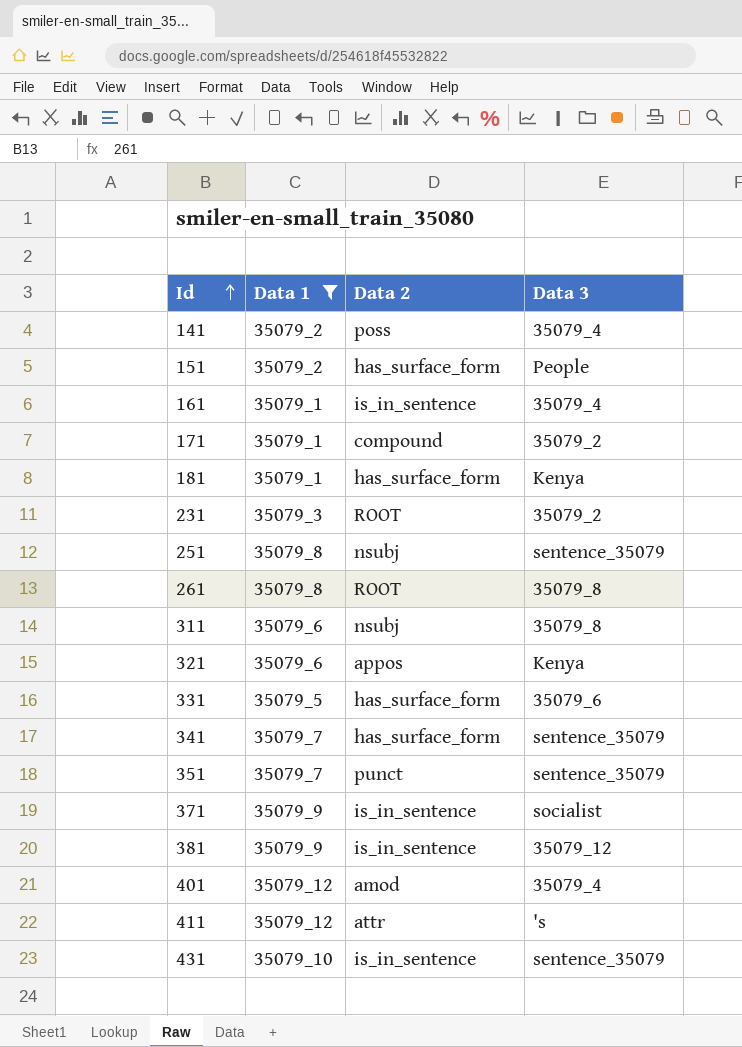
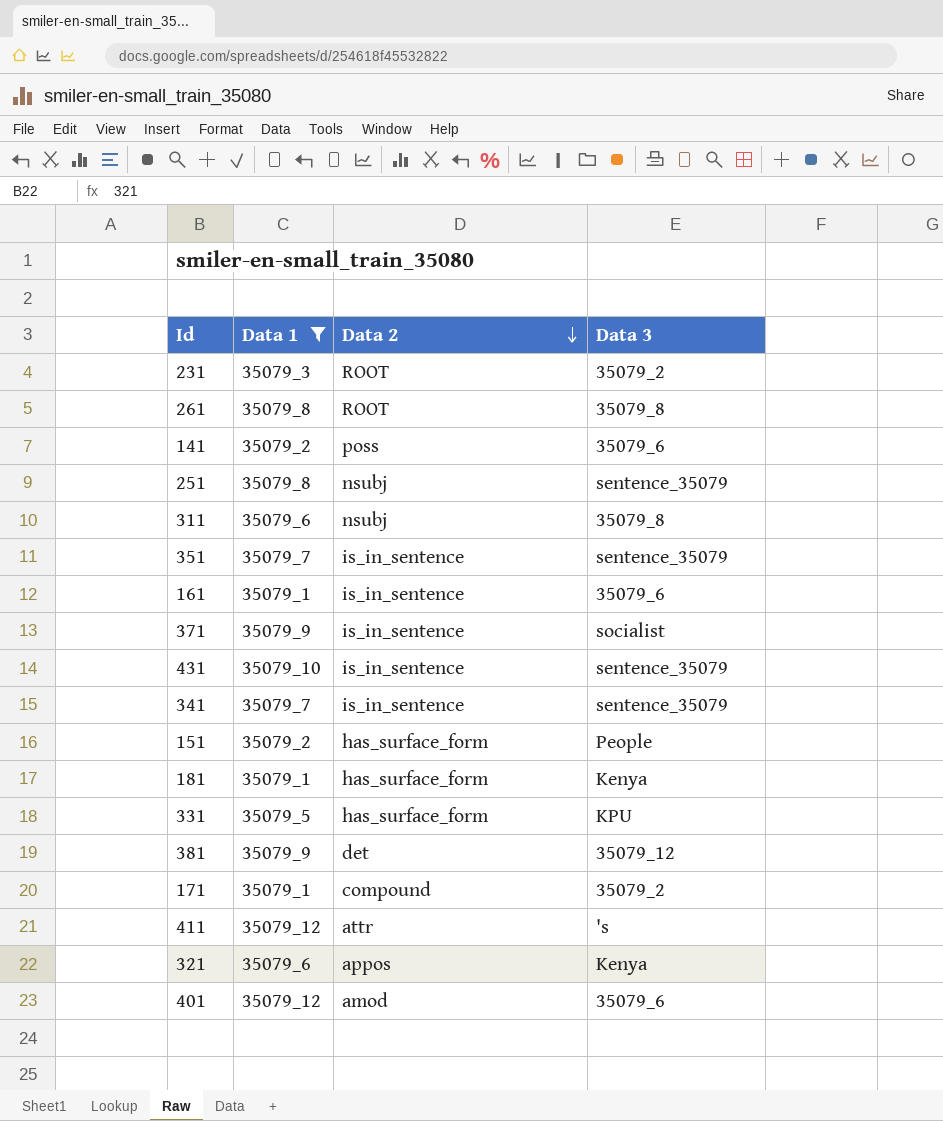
row order: Id ascending -> Data 2 descending
141 | Data 3: 35079_4 -> 35079_6
351 | Data 2: punct -> is_in_sentence
161 | Data 3: 35079_4 -> 35079_6
341 | Data 2: has_surface_form -> is_in_sentence
331 | Data 3: 35079_6 -> KPU
381 | Data 2: is_in_sentence -> det
401 | Data 3: 35079_4 -> 35079_6

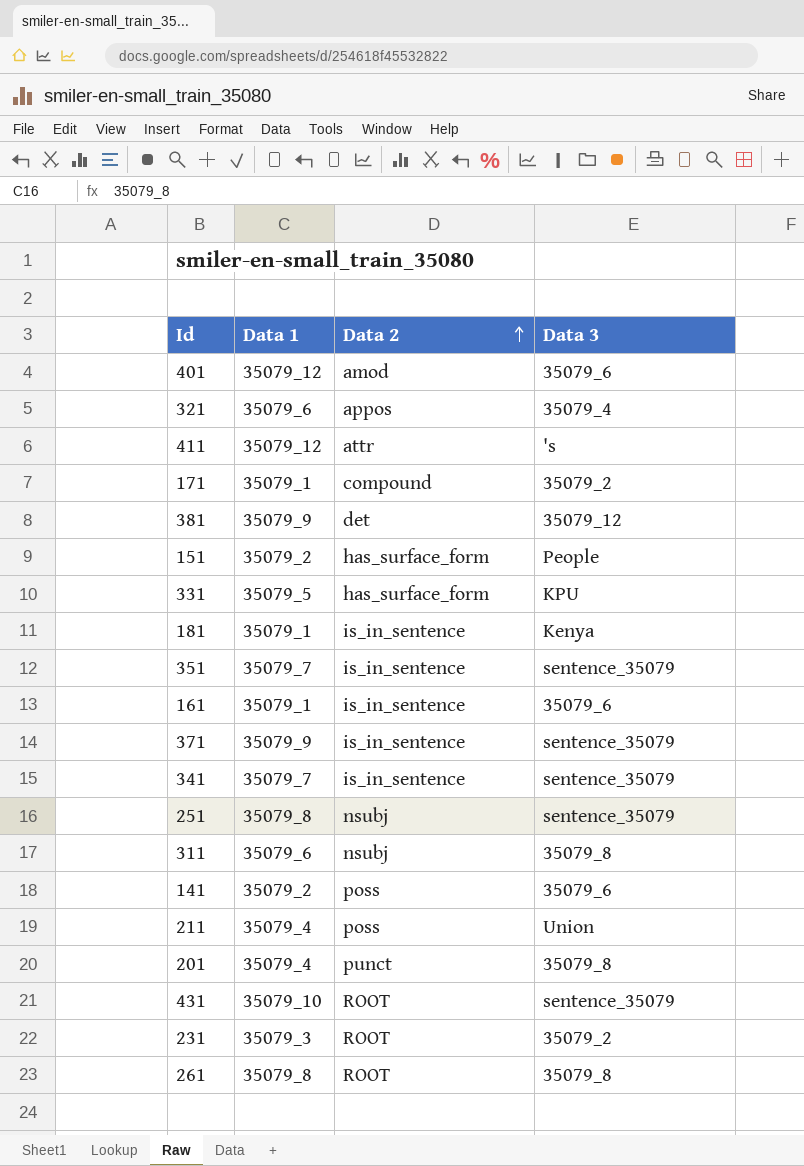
filter: Data 1 != 35079_4 -> none
row order: Data 2 descending -> Data 2 ascending
321 | Data 3: Kenya -> 35079_4
181 | Data 2: has_surface_form -> is_in_sentence
371 | Data 3: socialist -> sentence_35079
431 | Data 2: is_in_sentence -> ROOT

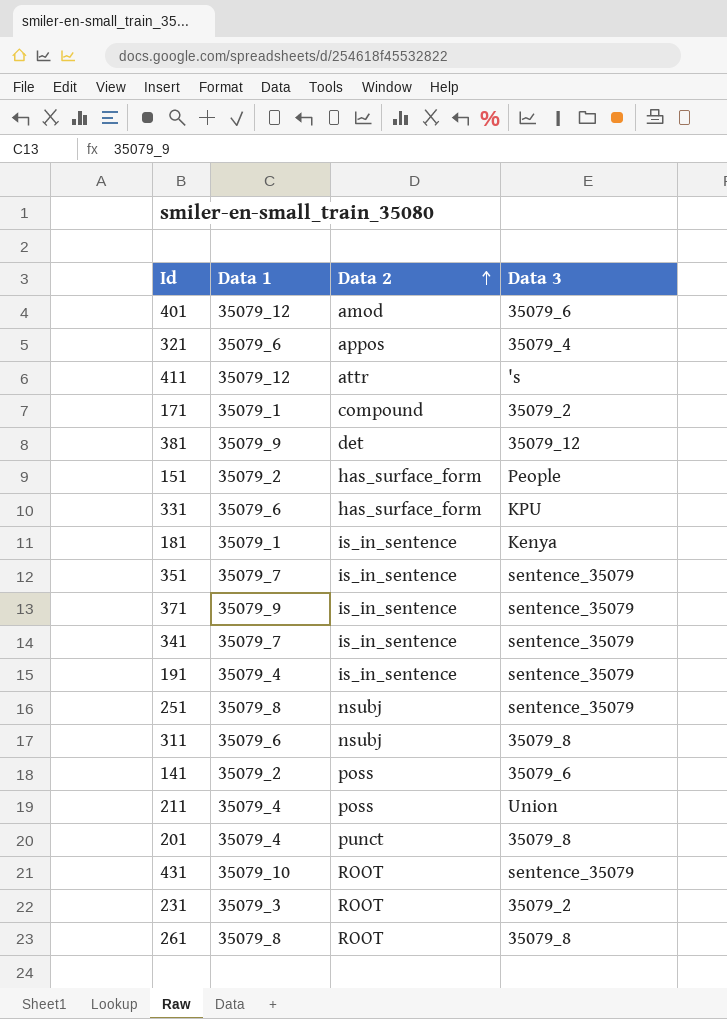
row 161: 35079_1 | is_in_sentence | 35079_6 -> none
331 | Data 1: 35079_5 -> 35079_6
row 191: none -> 35079_4 | is_in_sentence | sentence_35079

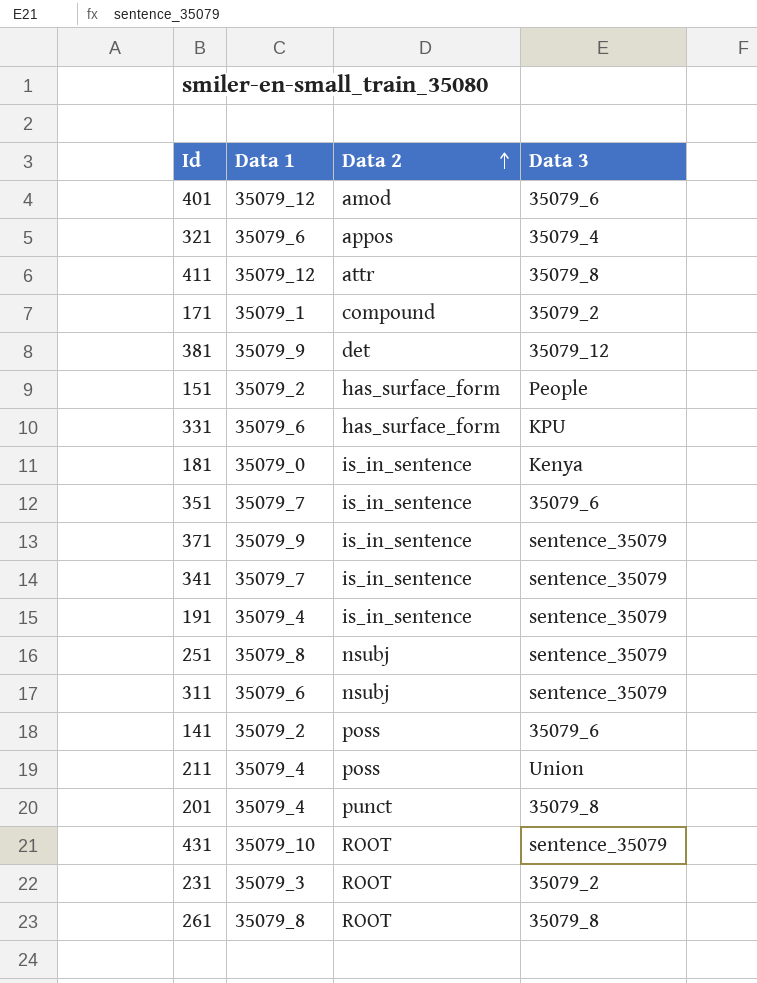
411 | Data 3: 's -> 35079_8
181 | Data 1: 35079_1 -> 35079_0
351 | Data 3: sentence_35079 -> 35079_6
311 | Data 3: 35079_8 -> sentence_35079

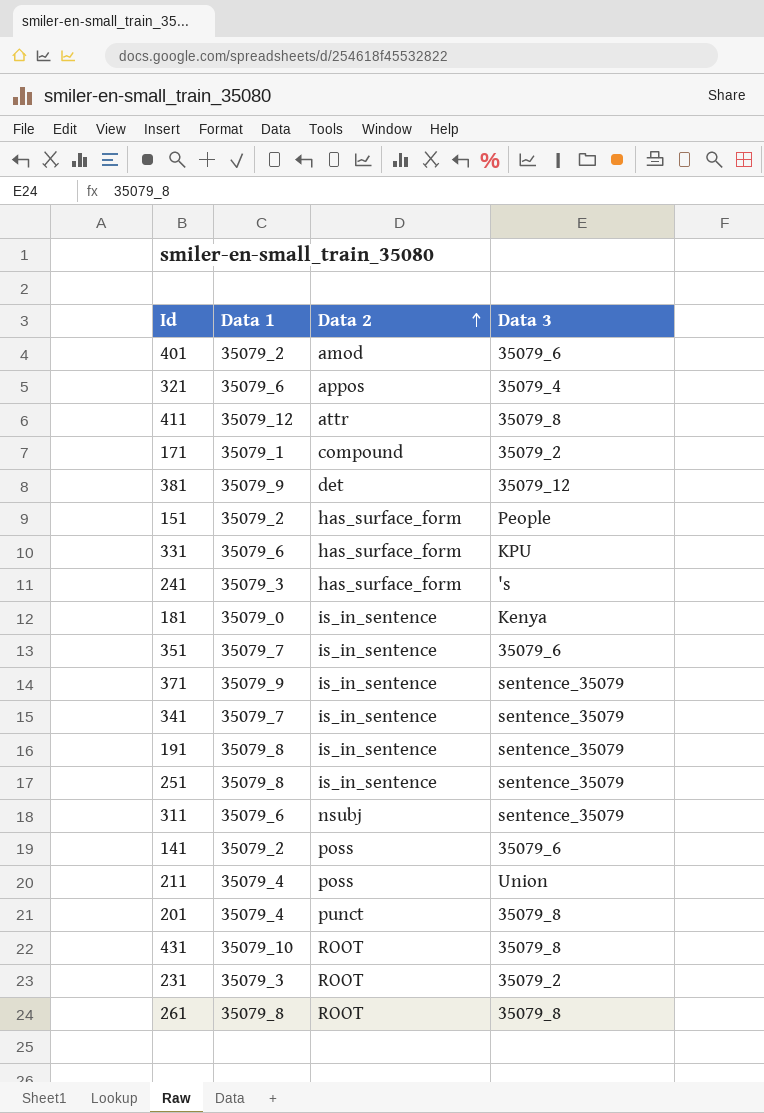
401 | Data 1: 35079_12 -> 35079_2
row 241: none -> 35079_3 | has_surface_form | 's
191 | Data 1: 35079_4 -> 35079_8
251 | Data 2: nsubj -> is_in_sentence
431 | Data 3: sentence_35079 -> 35079_8

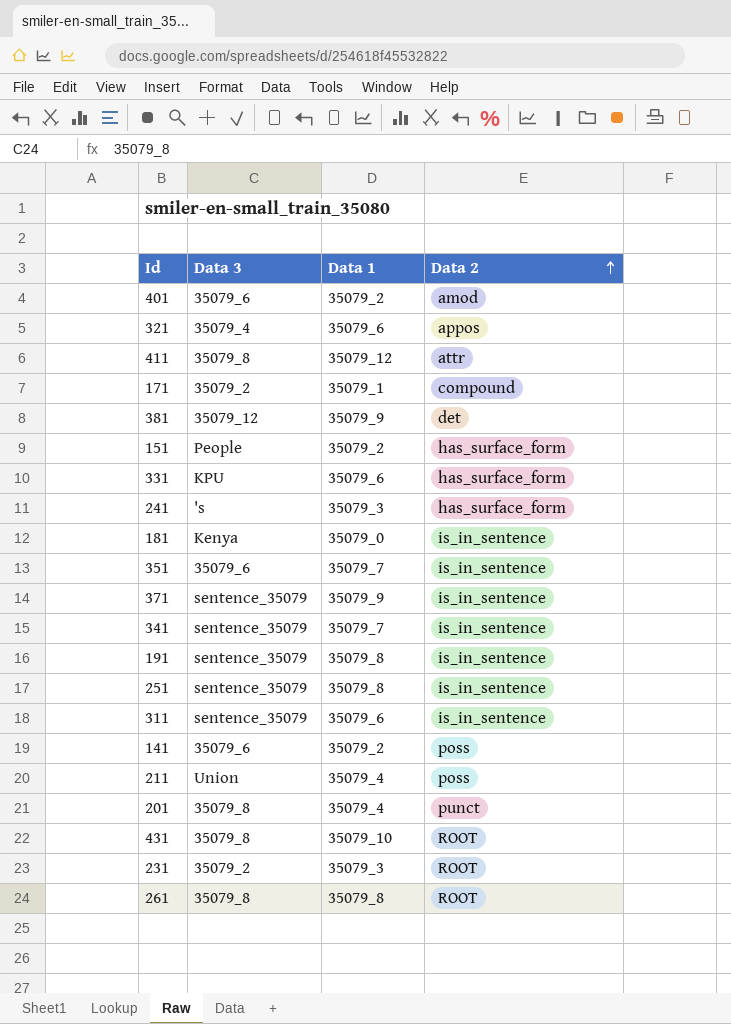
column Data 3 | position: 4 -> 2
311 | Data 2: nsubj -> is_in_sentence

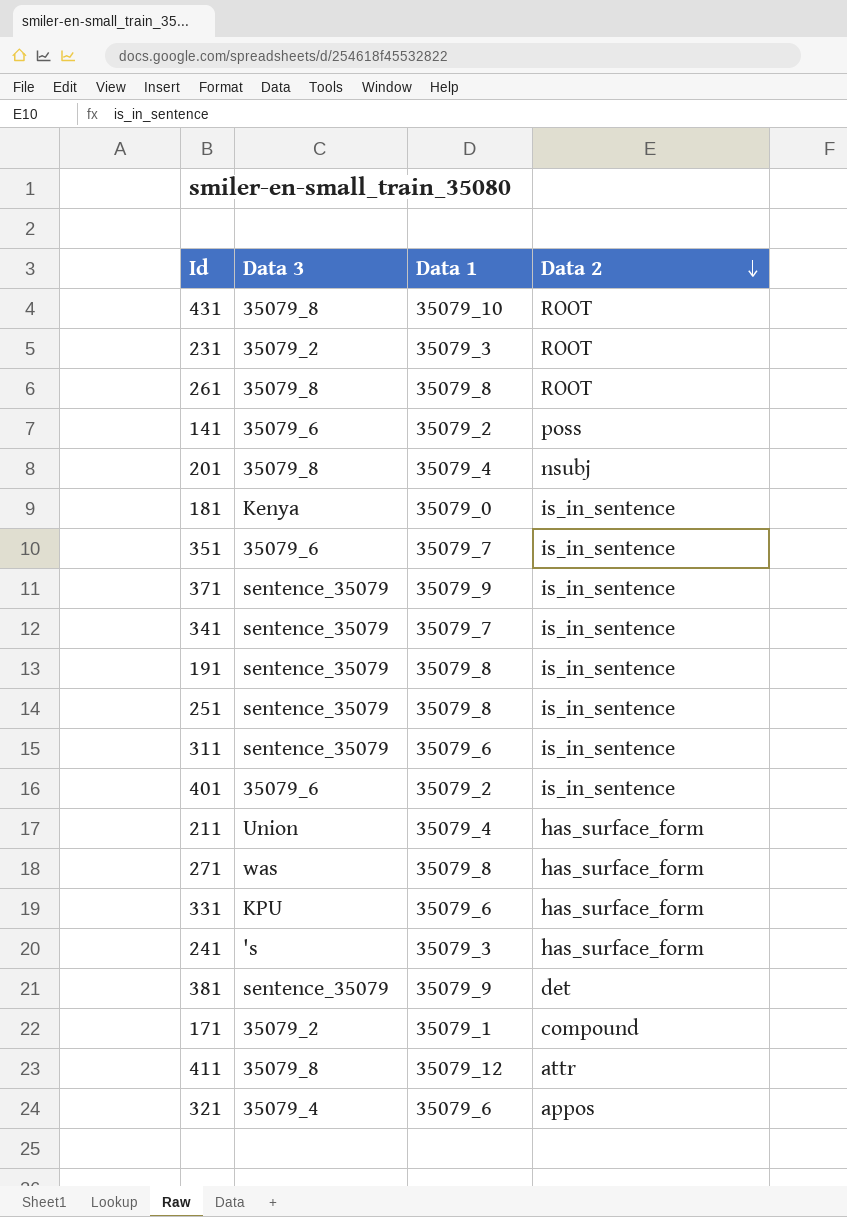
row order: Data 2 ascending -> Data 2 descending
row 151: People | 35079_2 | has_surface_form -> none
201 | Data 2: punct -> nsubj
401 | Data 2: amod -> is_in_sentence
211 | Data 2: poss -> has_surface_form
row 271: none -> was | 35079_8 | has_surface_form
381 | Data 3: 35079_12 -> sentence_35079

